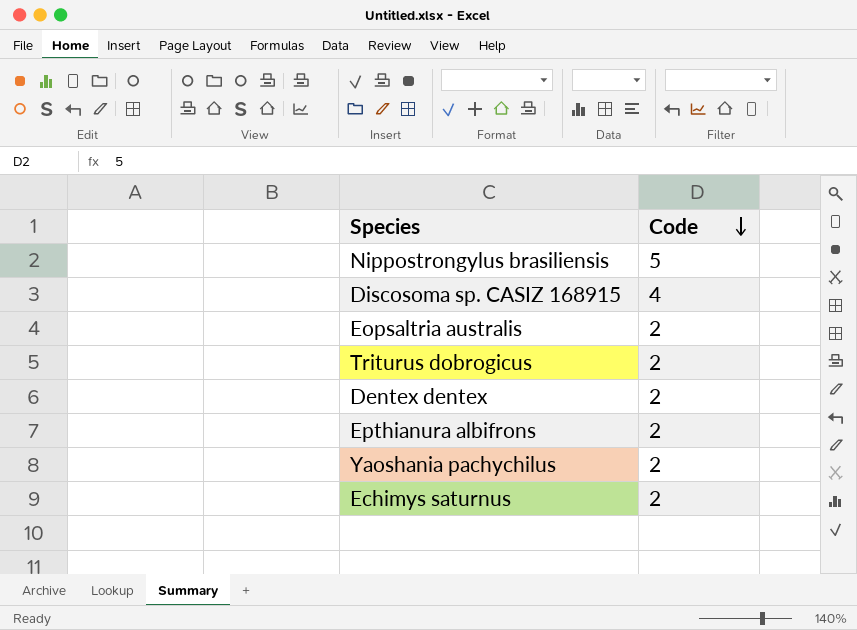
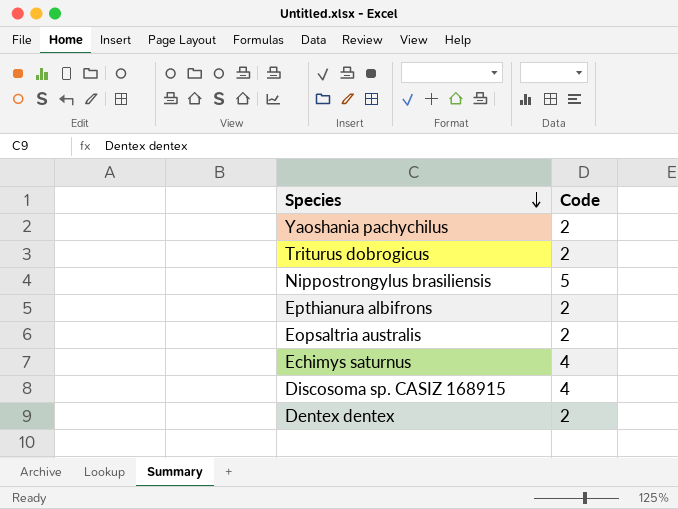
row order: Code descending -> Species descending
Echimys saturnus | Code: 2 -> 4

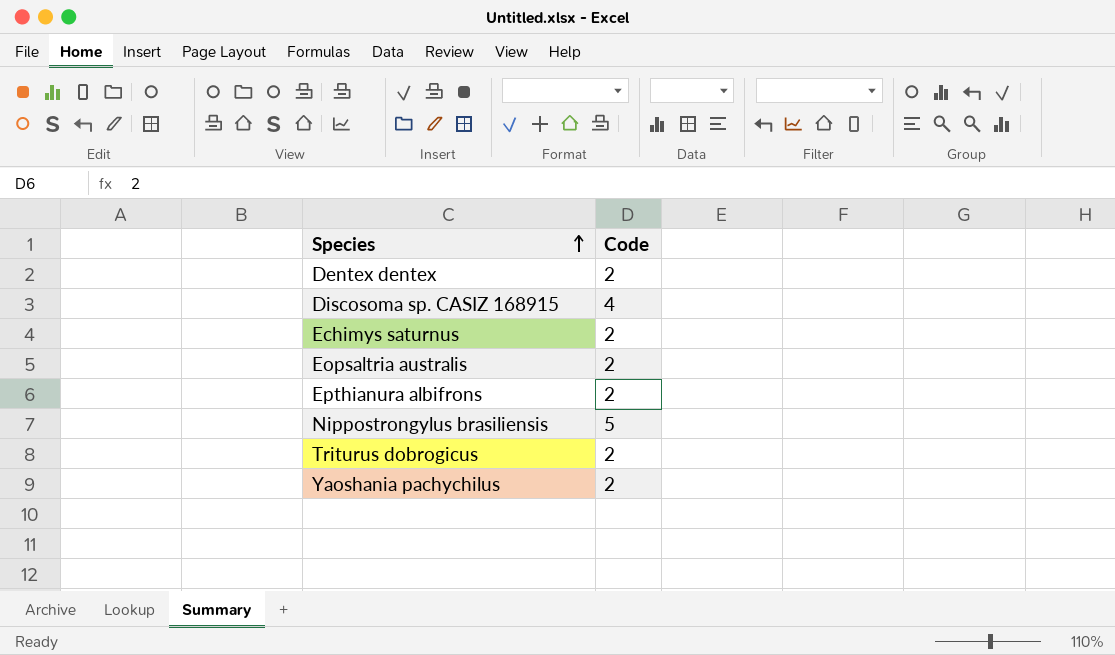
row order: Species descending -> Species ascending
Echimys saturnus | Code: 4 -> 2

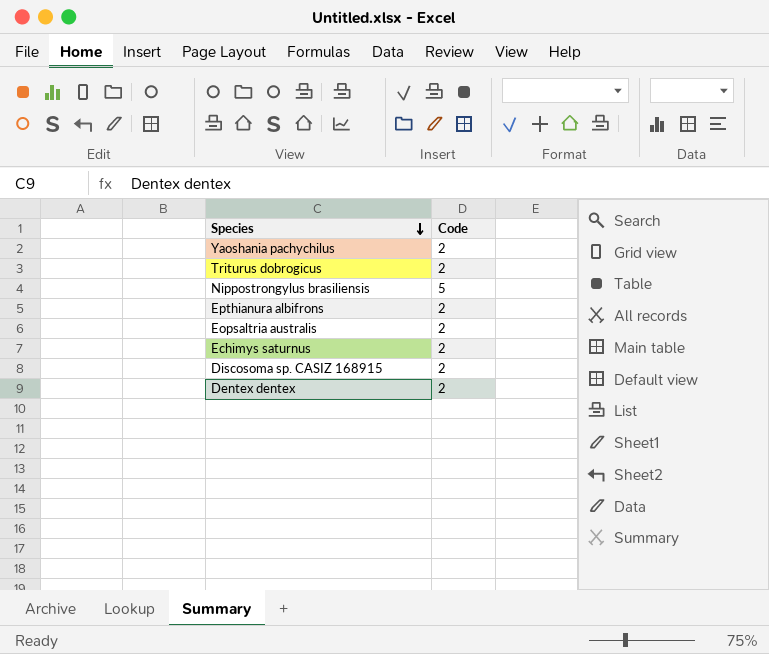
row order: Species ascending -> Species descending
Discosoma sp. CASIZ 168915 | Code: 4 -> 2

